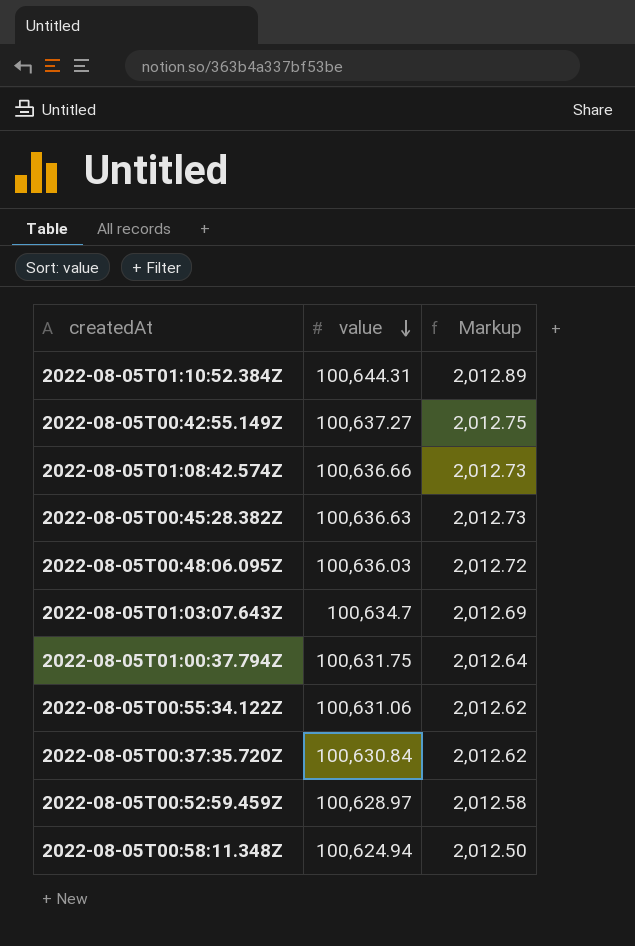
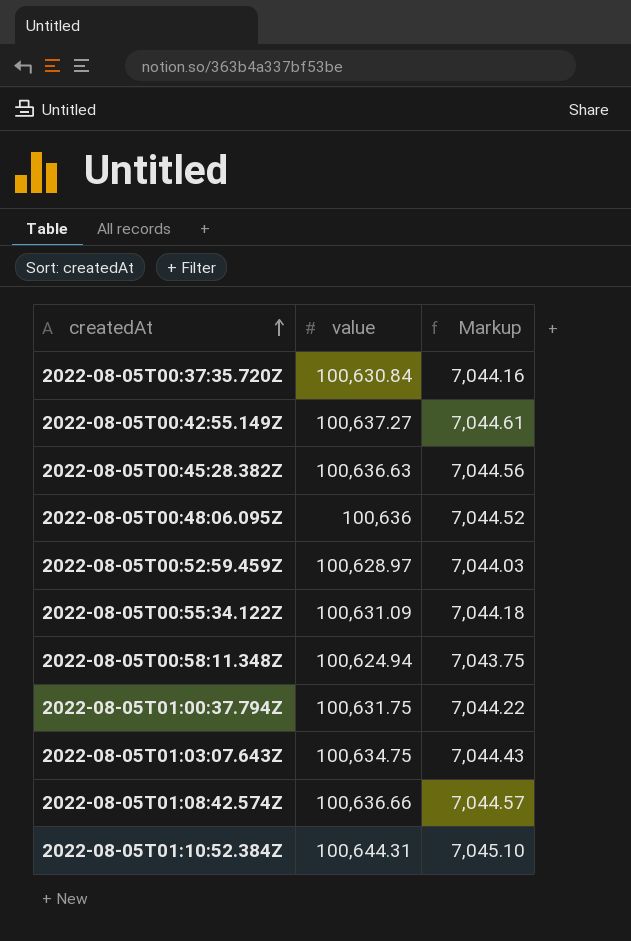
row order: value descending -> createdAt ascending
column Markup | formula: [value] * 0.02 -> [value] * 0.07
2022-08-05T00:48:06.095Z | value: 100,636.03 -> 100,636
2022-08-05T00:55:34.122Z | value: 100,631.06 -> 100,631.09
2022-08-05T01:03:07.643Z | value: 100,634.7 -> 100,634.75

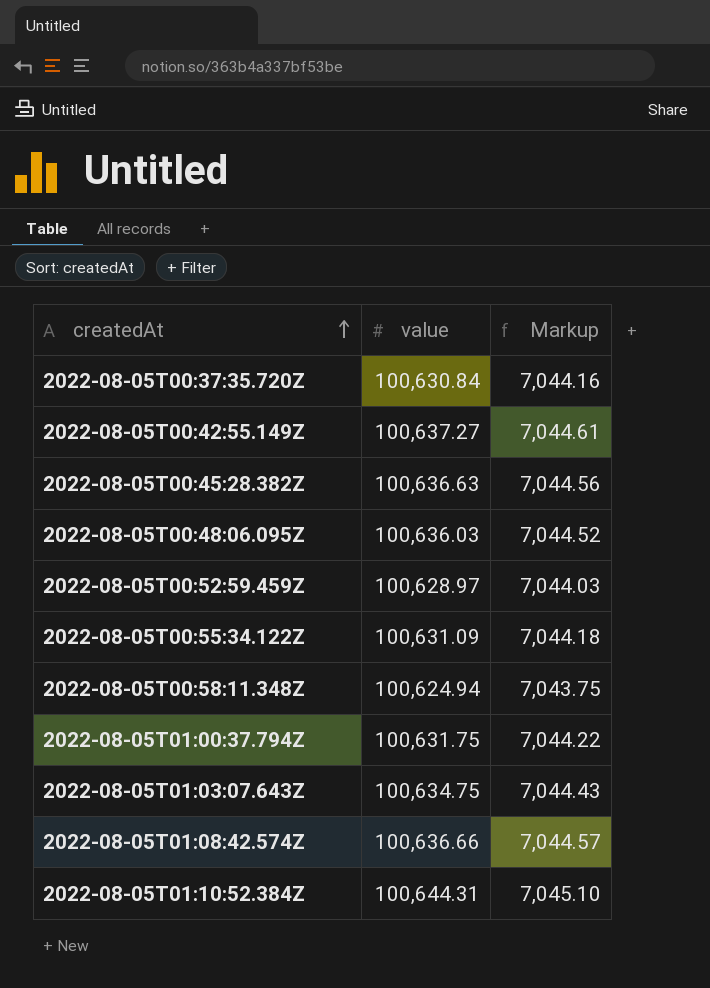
2022-08-05T00:48:06.095Z | value: 100,636 -> 100,636.03

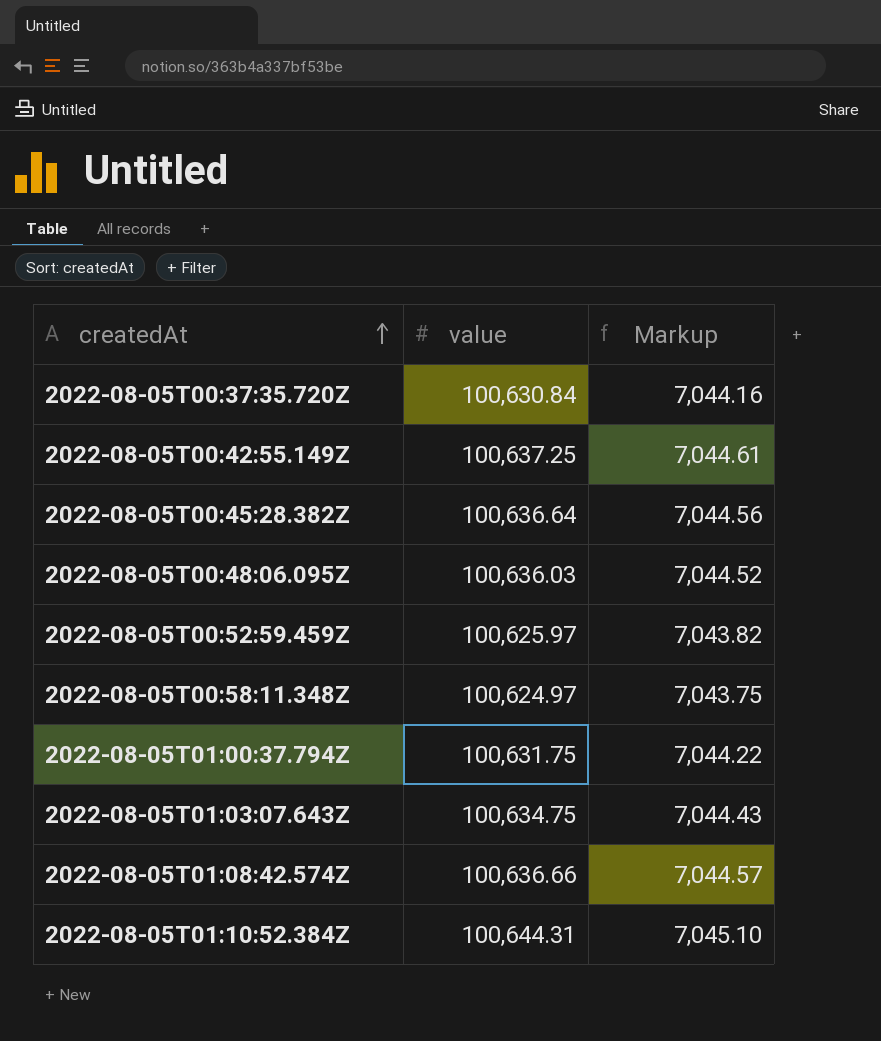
row 2022-08-05T00:55:34.122Z: 100,631.09 | 7,044.18 -> none
2022-08-05T00:42:55.149Z | value: 100,637.27 -> 100,637.25
2022-08-05T00:45:28.382Z | value: 100,636.63 -> 100,636.64
2022-08-05T00:52:59.459Z | value: 100,628.97 -> 100,625.97
2022-08-05T00:52:59.459Z | Markup: 7,044.03 -> 7,043.82
2022-08-05T00:58:11.348Z | value: 100,624.94 -> 100,624.97

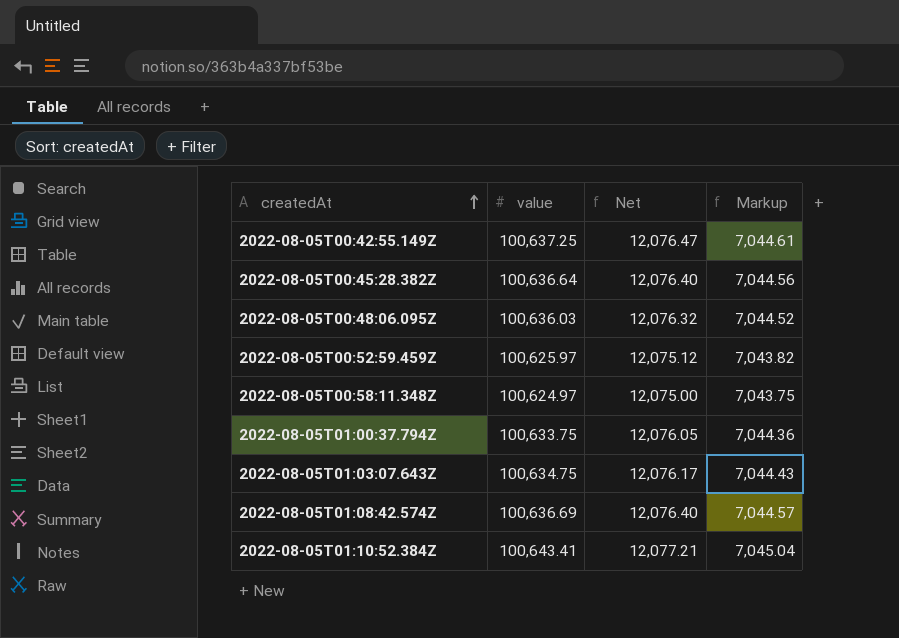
column Net | formula: none -> [value] * 0.12
row 2022-08-05T00:37:35.720Z: 100,630.84 | 7,044.16 -> none
2022-08-05T01:00:37.794Z | value: 100,631.75 -> 100,633.75
2022-08-05T01:00:37.794Z | Markup: 7,044.22 -> 7,044.36
2022-08-05T01:08:42.574Z | value: 100,636.66 -> 100,636.69
2022-08-05T01:10:52.384Z | value: 100,644.31 -> 100,643.41
2022-08-05T01:10:52.384Z | Markup: 7,045.10 -> 7,045.04

